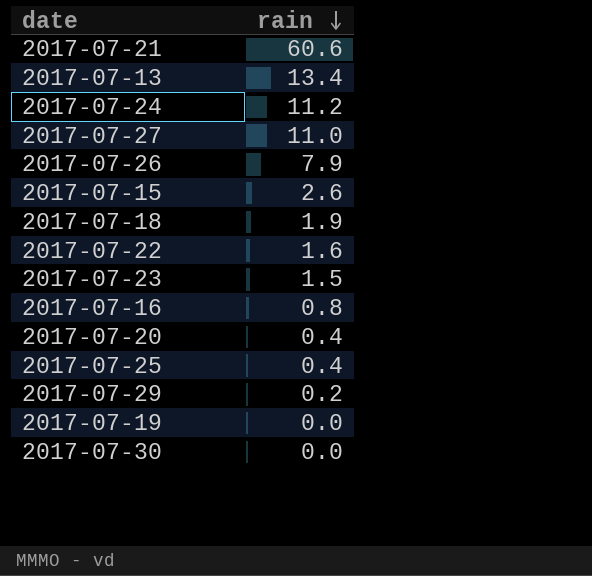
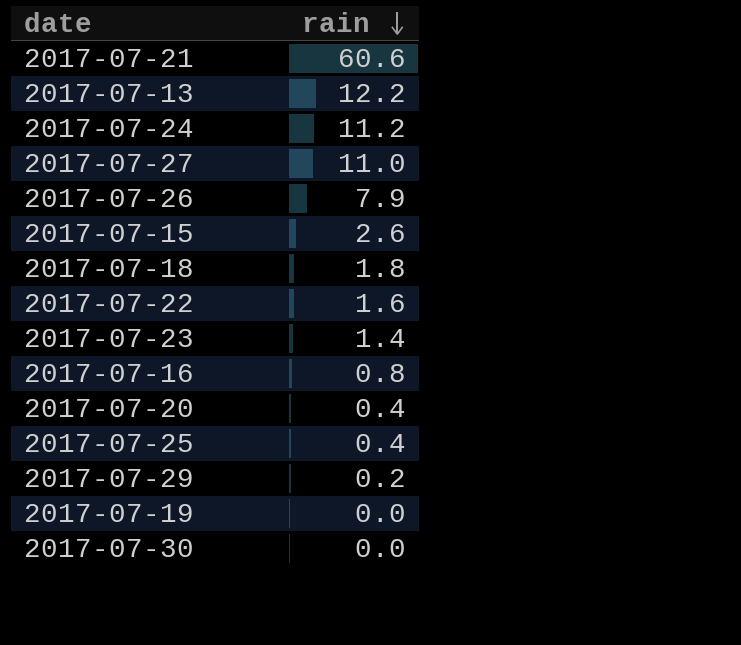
2017-07-13 | rain: 13.4 -> 12.2
2017-07-18 | rain: 1.9 -> 1.8
2017-07-23 | rain: 1.5 -> 1.4

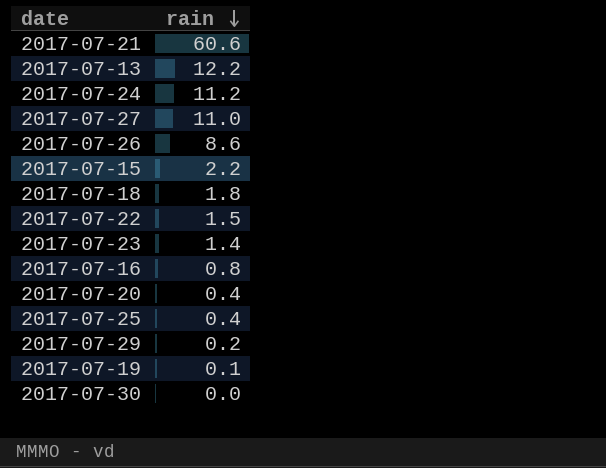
2017-07-26 | rain: 7.9 -> 8.6
2017-07-15 | rain: 2.6 -> 2.2
2017-07-22 | rain: 1.6 -> 1.5
2017-07-19 | rain: 0.0 -> 0.1

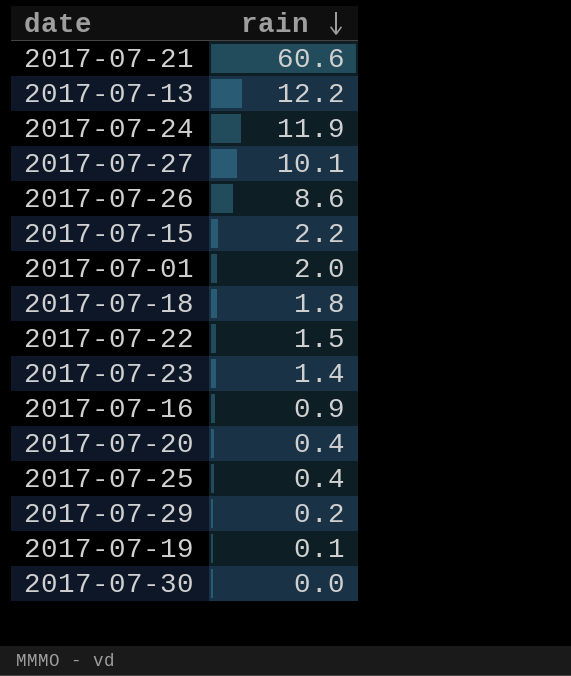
2017-07-24 | rain: 11.2 -> 11.9
2017-07-27 | rain: 11.0 -> 10.1
row 2017-07-01: none -> 2.0
2017-07-16 | rain: 0.8 -> 0.9

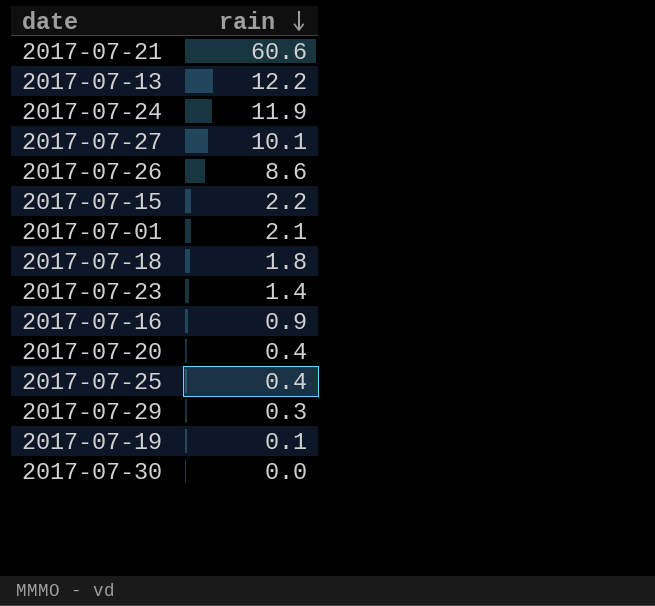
row 2017-07-22: 1.5 -> none
2017-07-01 | rain: 2.0 -> 2.1
2017-07-29 | rain: 0.2 -> 0.3

